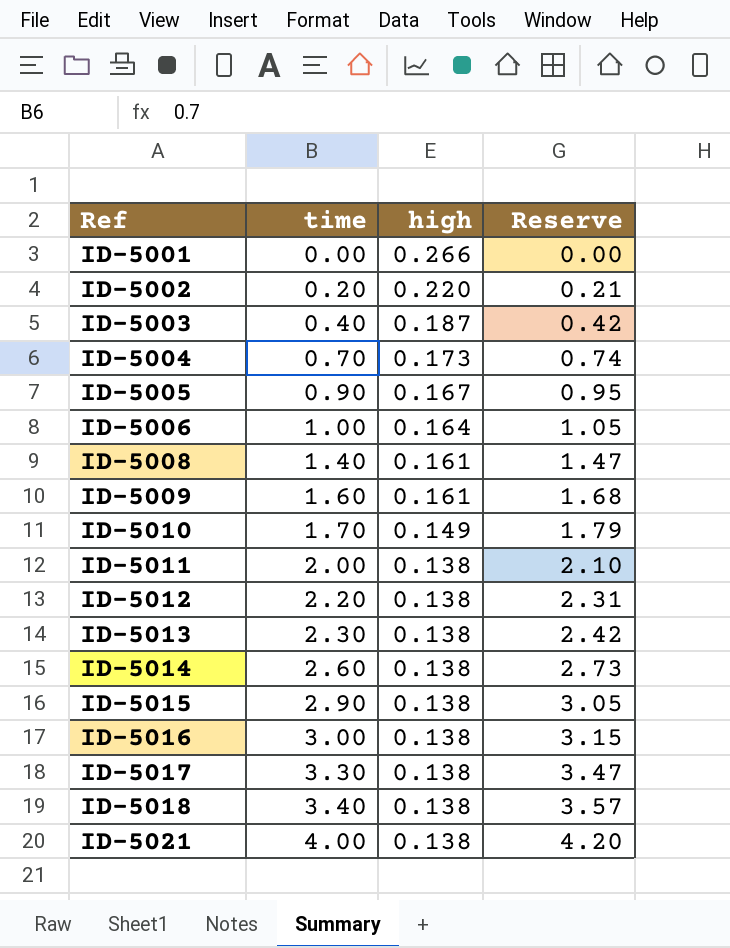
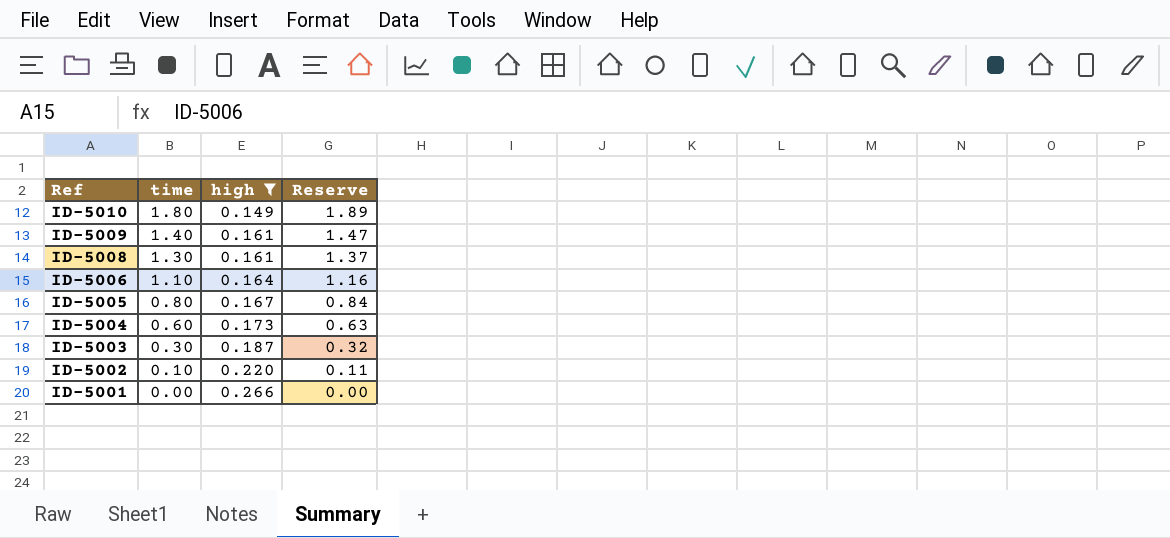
filter: none -> high != 0.138
row order: Ref ascending -> Ref descending
ID-5010 | time: 1.70 -> 1.80
ID-5010 | Reserve: 1.79 -> 1.89
ID-5009 | time: 1.60 -> 1.40
ID-5009 | Reserve: 1.68 -> 1.47
ID-5008 | time: 1.40 -> 1.30
ID-5008 | Reserve: 1.47 -> 1.37
ID-5006 | time: 1.00 -> 1.10
ID-5006 | Reserve: 1.05 -> 1.16
ID-5005 | time: 0.90 -> 0.80
ID-5005 | Reserve: 0.95 -> 0.84
ID-5004 | time: 0.70 -> 0.60
ID-5004 | Reserve: 0.74 -> 0.63
ID-5003 | time: 0.40 -> 0.30
ID-5003 | Reserve: 0.42 -> 0.32
ID-5002 | time: 0.20 -> 0.10
ID-5002 | Reserve: 0.21 -> 0.11

